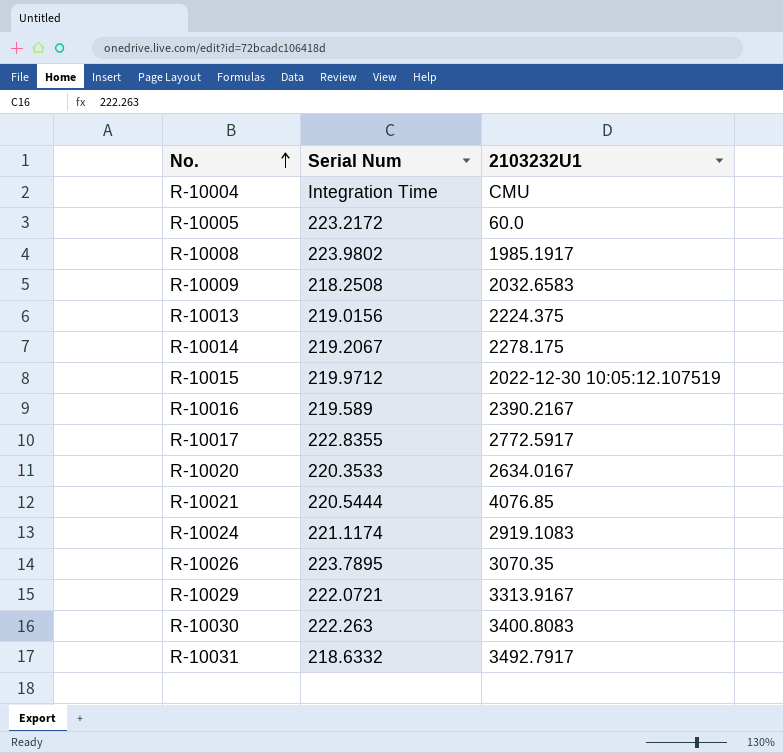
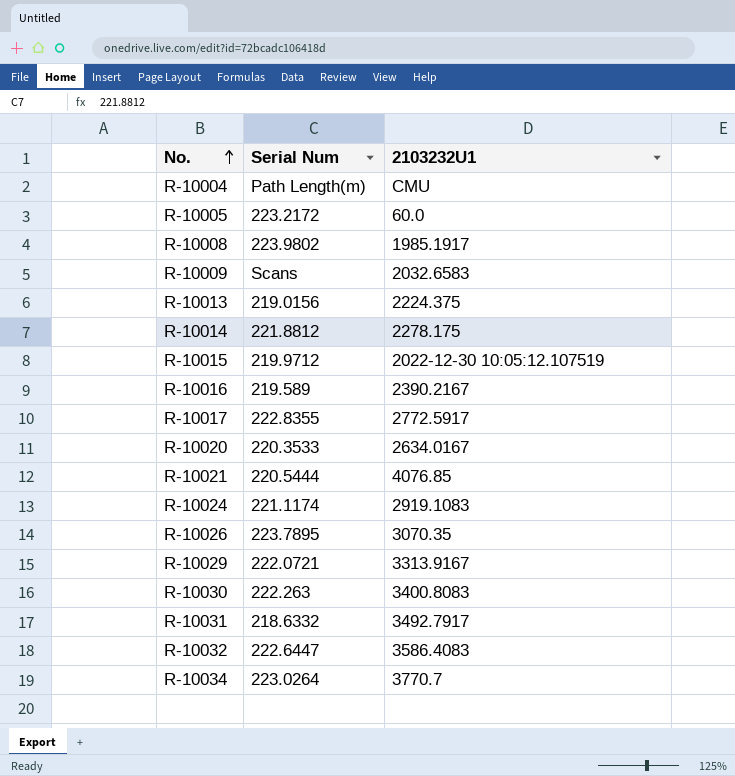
R-10004 | Serial Num: Integration Time -> Path Length(m)
R-10009 | Serial Num: 218.2508 -> Scans
R-10014 | Serial Num: 219.2067 -> 221.8812
row R-10032: none -> 222.6447 | 3586.4083
row R-10034: none -> 223.0264 | 3770.7

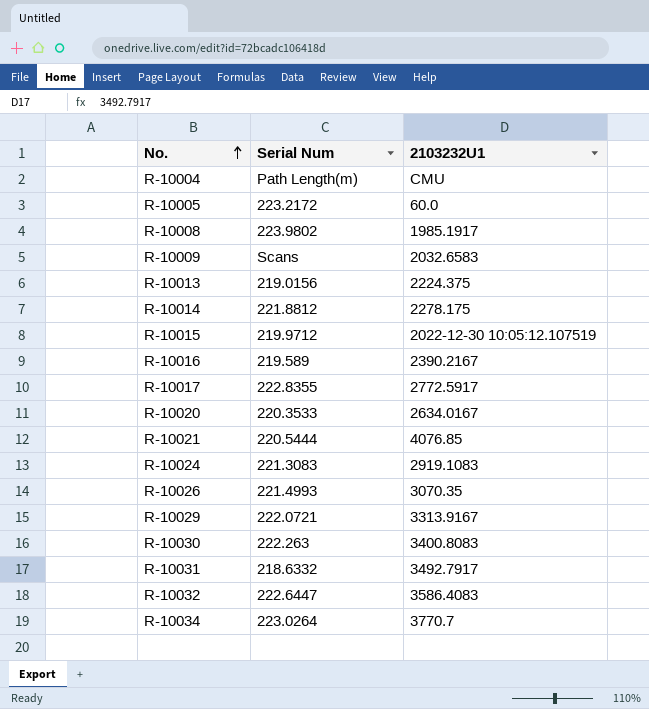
R-10024 | Serial Num: 221.1174 -> 221.3083
R-10026 | Serial Num: 223.7895 -> 221.4993

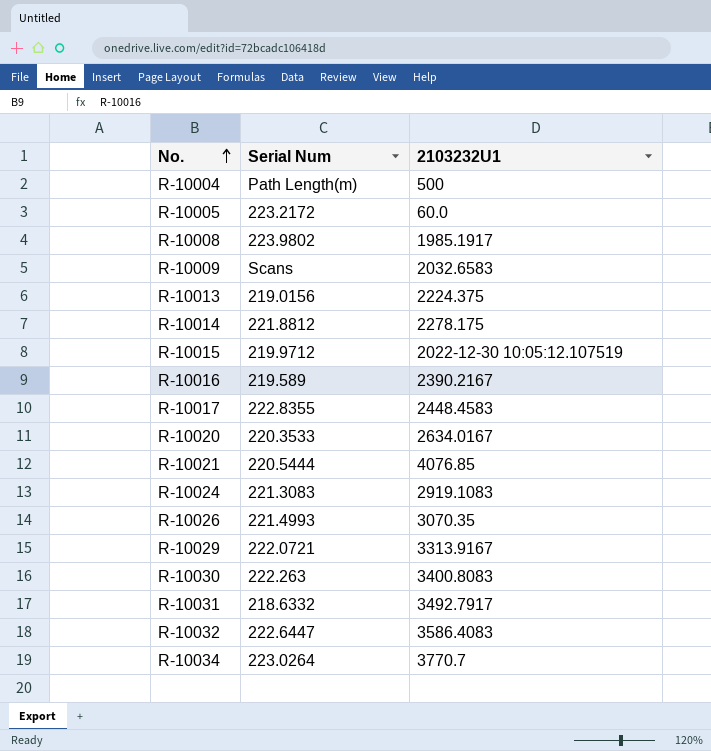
R-10004 | 2103232U1: CMU -> 500
R-10017 | 2103232U1: 2772.5917 -> 2448.4583

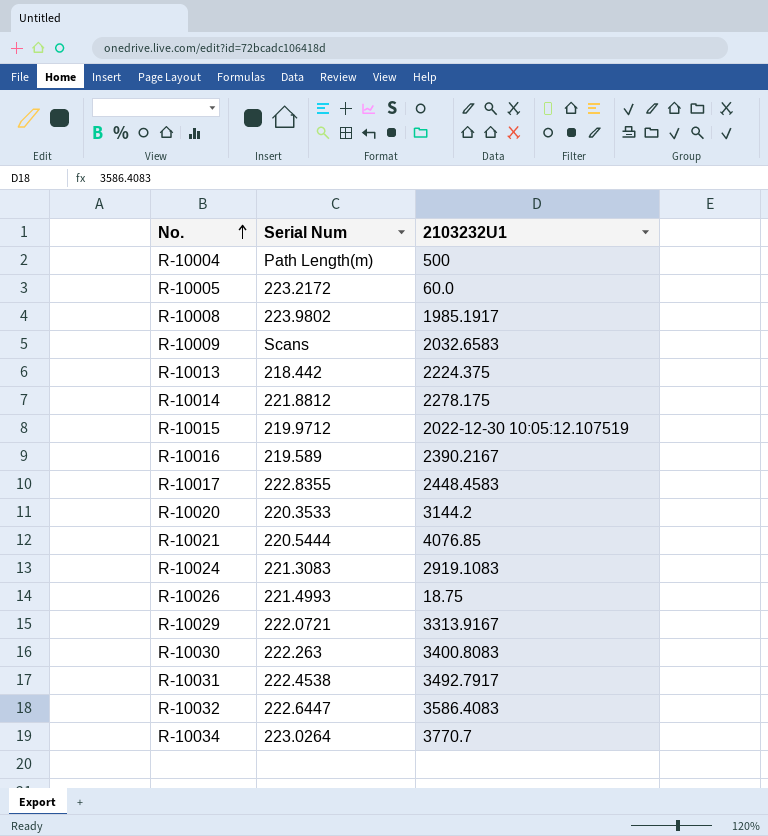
R-10013 | Serial Num: 219.0156 -> 218.442
R-10020 | 2103232U1: 2634.0167 -> 3144.2
R-10026 | 2103232U1: 3070.35 -> 18.75
R-10031 | Serial Num: 218.6332 -> 222.4538

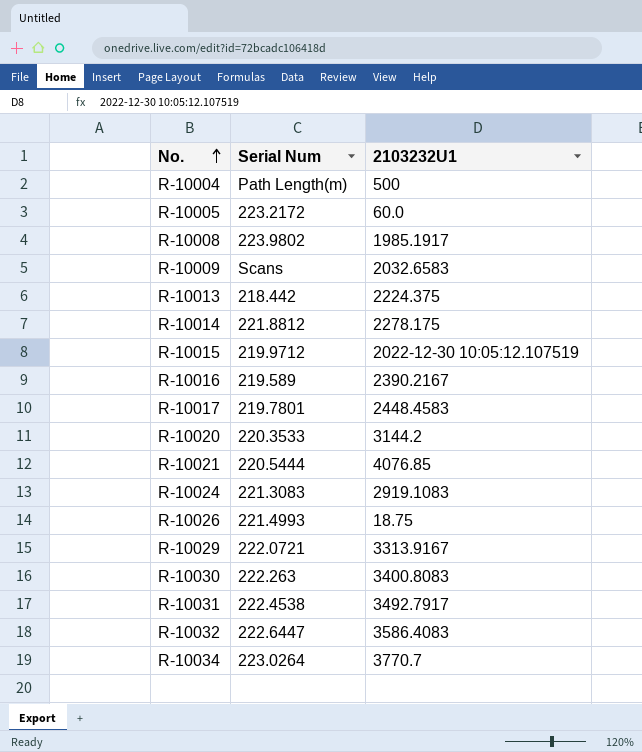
R-10017 | Serial Num: 222.8355 -> 219.7801

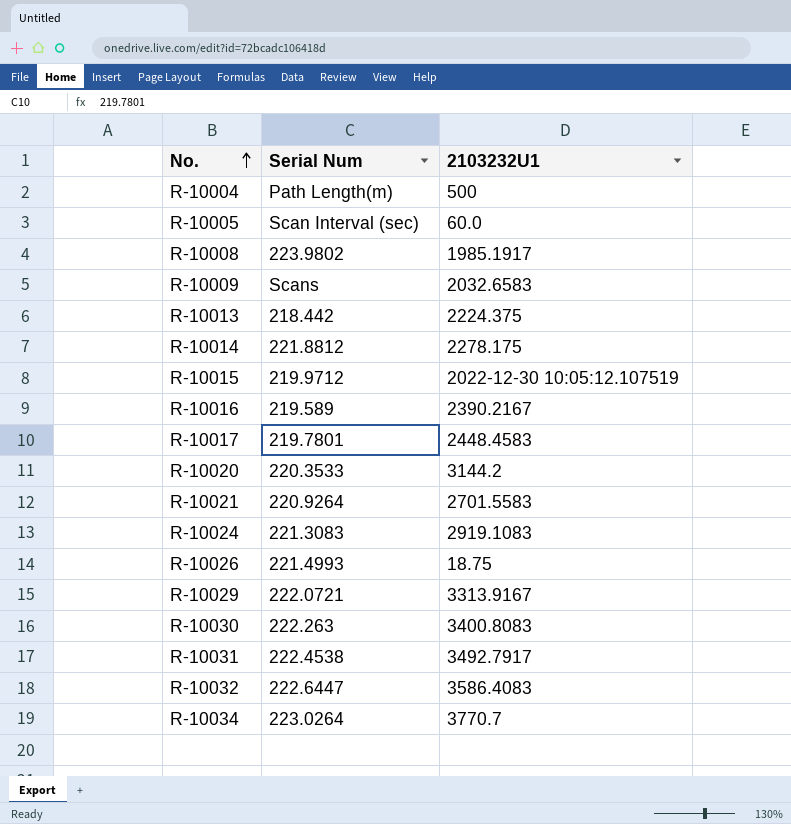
R-10005 | Serial Num: 223.2172 -> Scan Interval (sec)
R-10021 | Serial Num: 220.5444 -> 220.9264
R-10021 | 2103232U1: 4076.85 -> 2701.5583

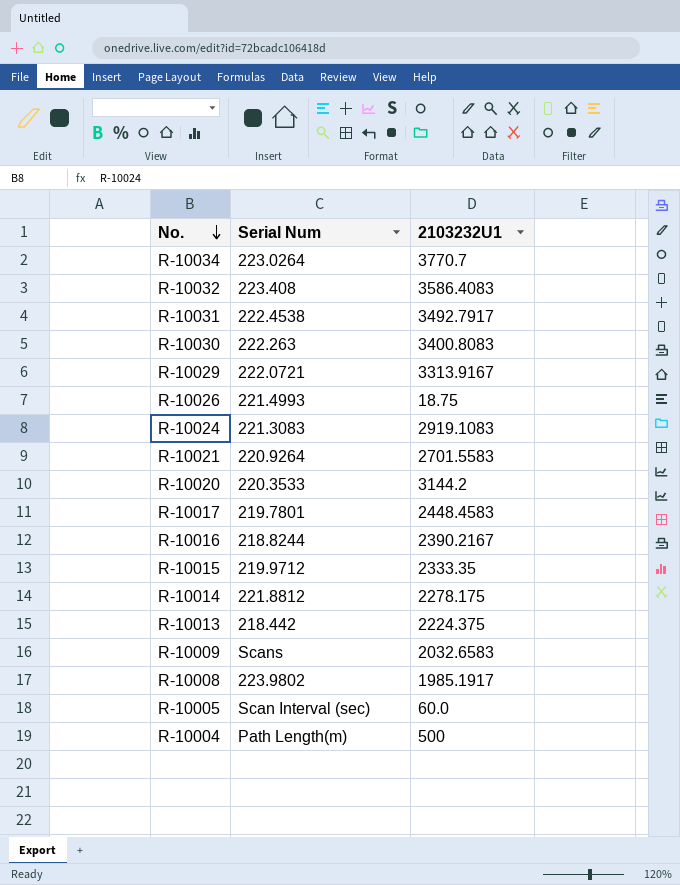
row order: No. ascending -> No. descending
R-10032 | Serial Num: 222.6447 -> 223.408
R-10016 | Serial Num: 219.589 -> 218.8244
R-10015 | 2103232U1: 2022-12-30 10:05:12.107519 -> 2333.35

